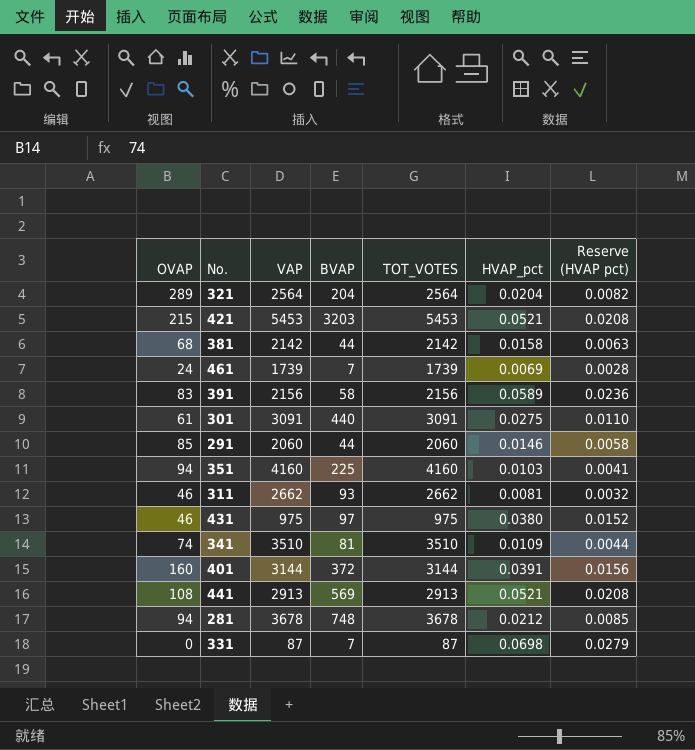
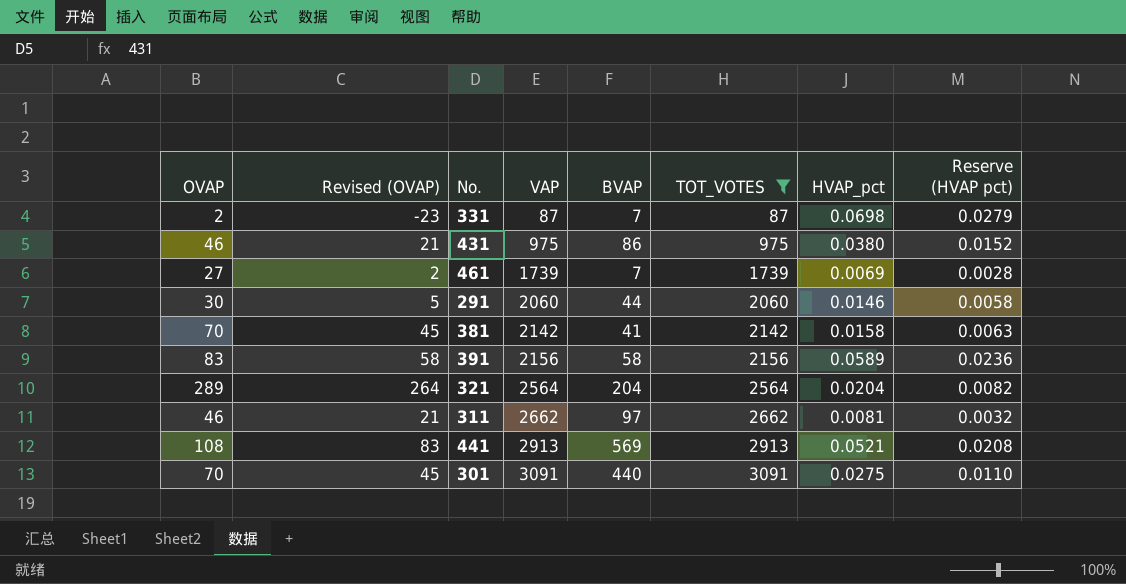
filter: none -> TOT_VOTES <= 3091
row order: none -> VAP ascending
column Revised (OVAP) | formula: none -> [OVAP] - 25
331 | OVAP: 0 -> 2
431 | BVAP: 97 -> 86
461 | OVAP: 24 -> 27
291 | OVAP: 85 -> 30
381 | OVAP: 68 -> 70
381 | BVAP: 44 -> 41
311 | BVAP: 93 -> 97
301 | OVAP: 61 -> 70

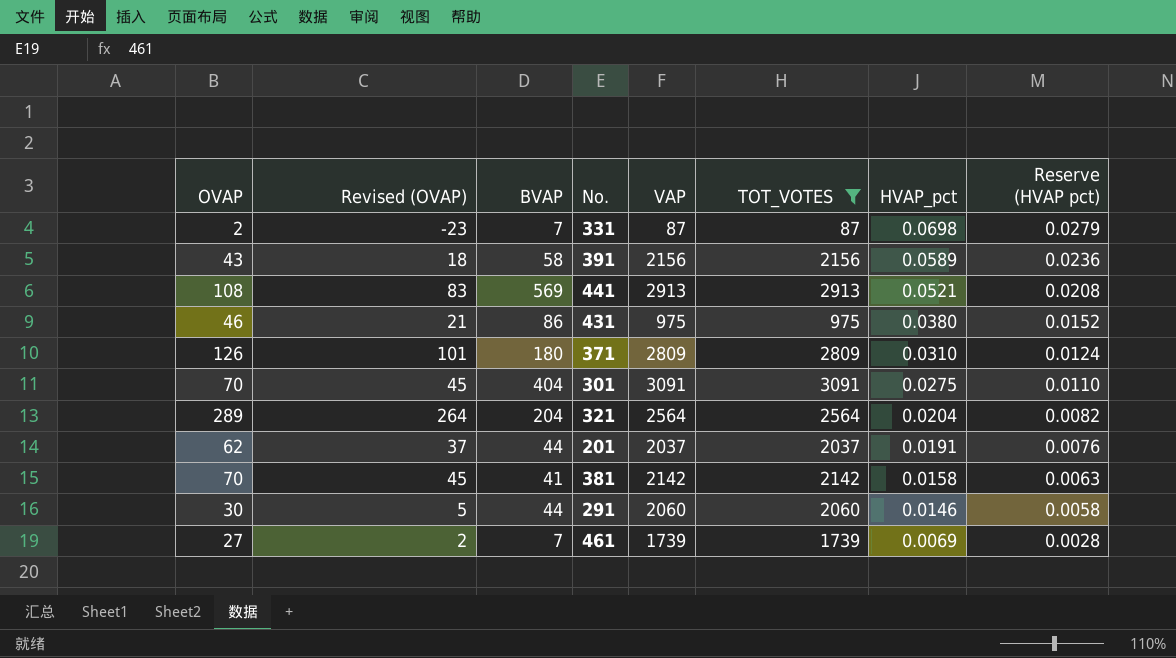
row order: VAP ascending -> HVAP_pct descending
column BVAP | position: 5 -> 3
row 311: 46 | 21 | 2662 | 97 | 2662 | 0.0081 | 0.0032 -> none
391 | OVAP: 83 -> 43
391 | Revised (OVAP): 58 -> 18
row 371: none -> 126 | 101 | 180 | 2809 | 2809 | 0.0310 | 0.0124
301 | BVAP: 440 -> 404
row 201: none -> 62 | 37 | 44 | 2037 | 2037 | 0.0191 | 0.0076

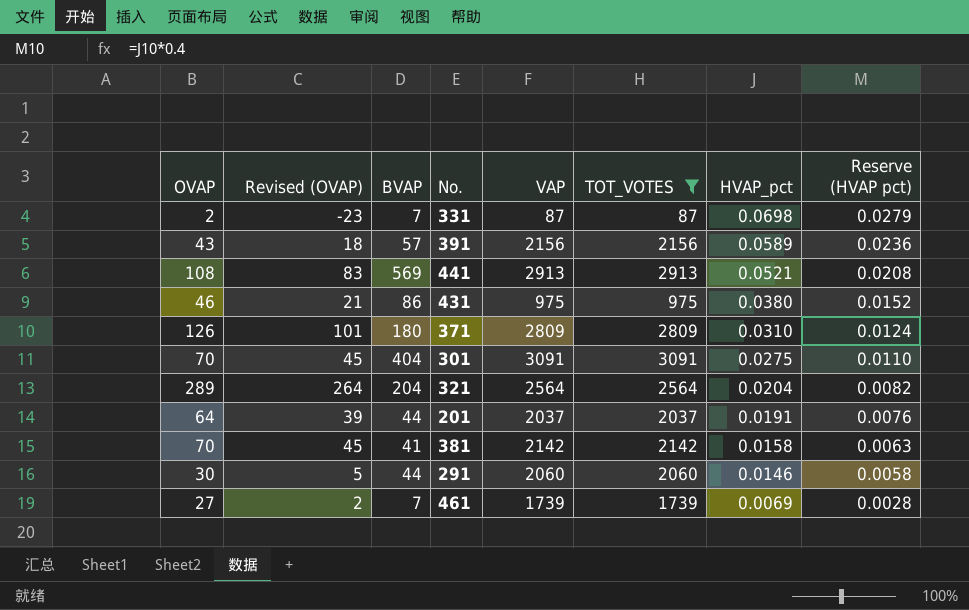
391 | BVAP: 58 -> 57
201 | OVAP: 62 -> 64
201 | Revised (OVAP): 37 -> 39

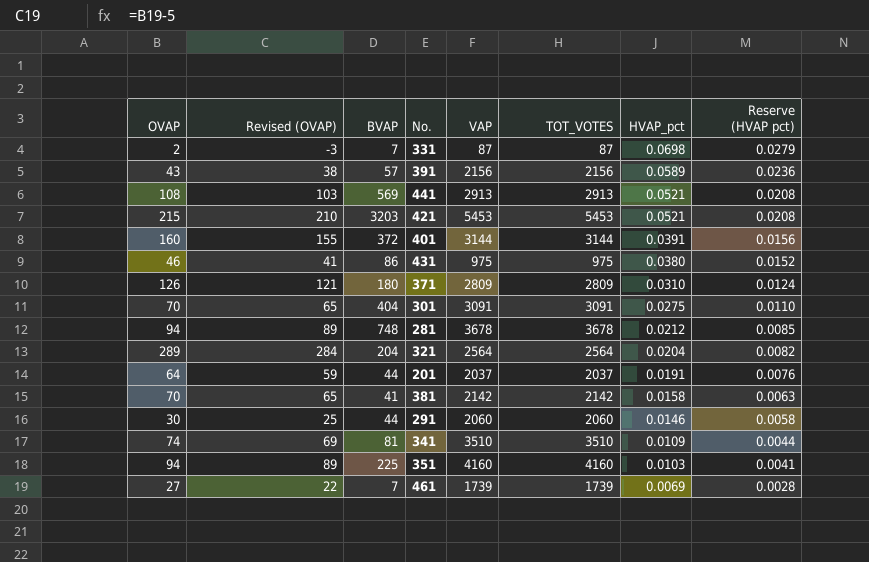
filter: TOT_VOTES <= 3091 -> none
column Revised (OVAP) | formula: [OVAP] - 25 -> [OVAP] - 5

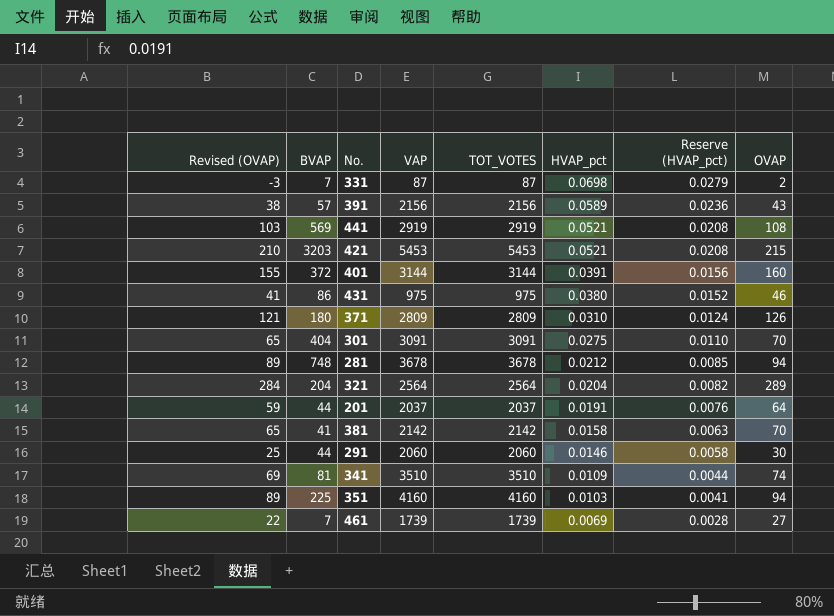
column name: Reserve (HVAP pct) -> Reserve (HVAP_pct)
column OVAP | position: 1 -> 8
441 | VAP: 2913 -> 2919
441 | TOT_VOTES: 2913 -> 2919

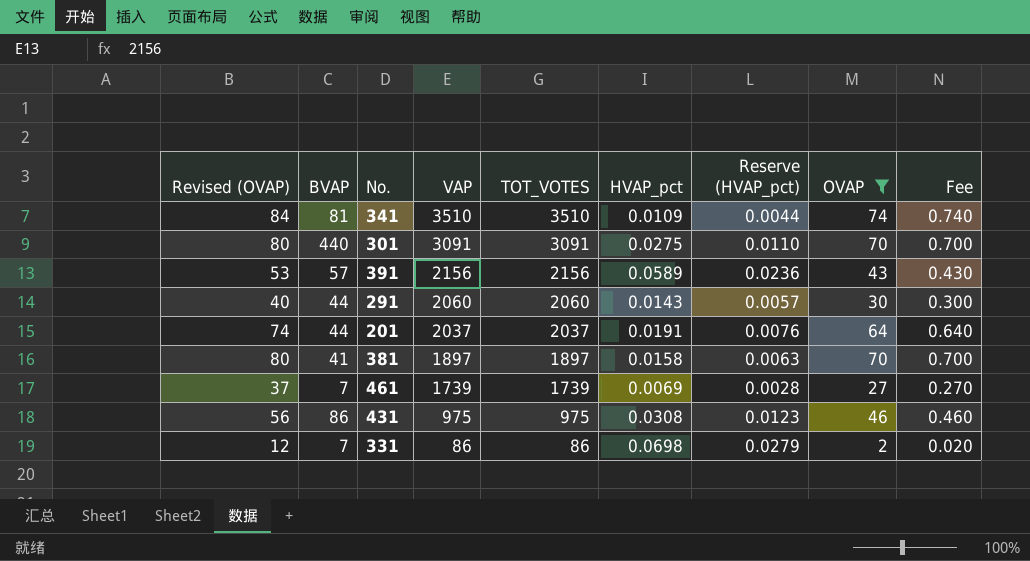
filter: none -> OVAP <= 74
row order: HVAP_pct descending -> VAP descending
column Revised (OVAP) | formula: [OVAP] - 5 -> [OVAP] + 10
column Fee | formula: none -> [OVAP] * 0.01
301 | BVAP: 404 -> 440
291 | HVAP_pct: 0.0146 -> 0.0143
291 | Reserve (HVAP_pct): 0.0058 -> 0.0057
381 | VAP: 2142 -> 1897
381 | TOT_VOTES: 2142 -> 1897
431 | HVAP_pct: 0.0380 -> 0.0308
431 | Reserve (HVAP_pct): 0.0152 -> 0.0123
331 | VAP: 87 -> 86
331 | TOT_VOTES: 87 -> 86

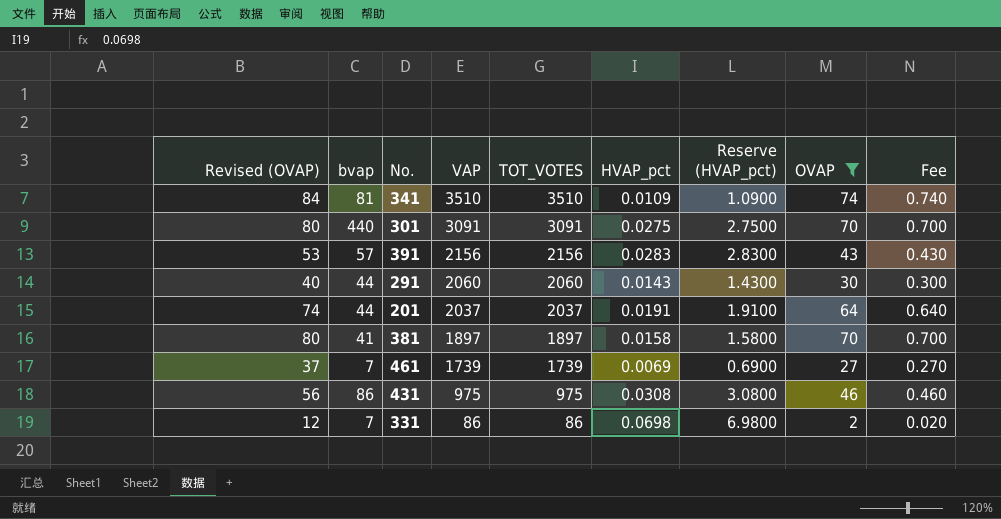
column name: BVAP -> bvap
column Reserve (HVAP_pct) | formula: [HVAP_pct] * 0.4 -> [HVAP_pct] * 100
391 | HVAP_pct: 0.0589 -> 0.0283

